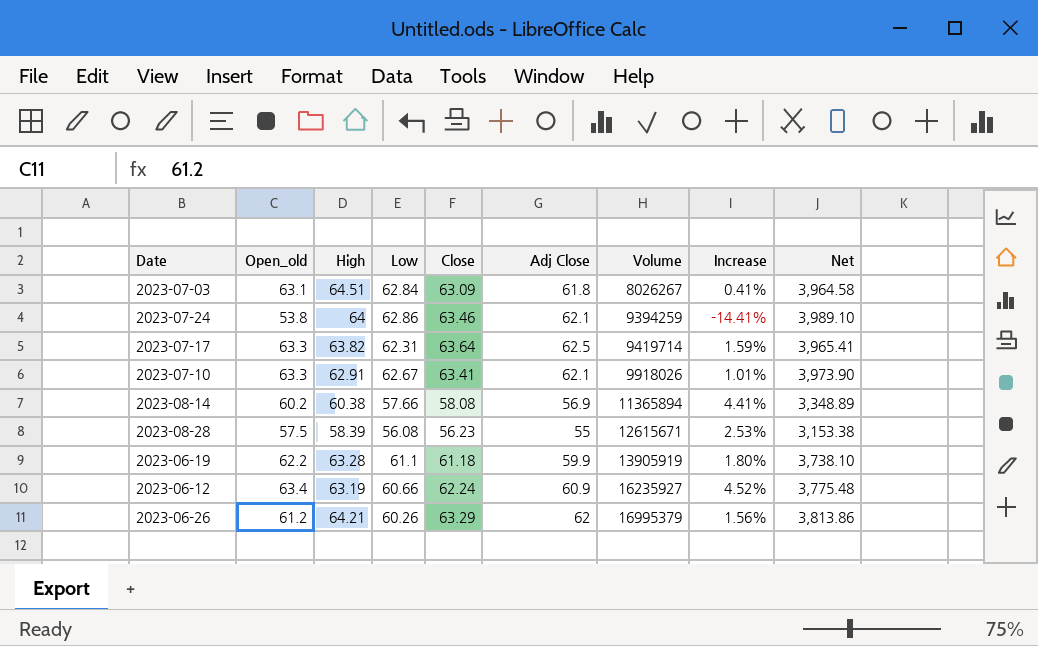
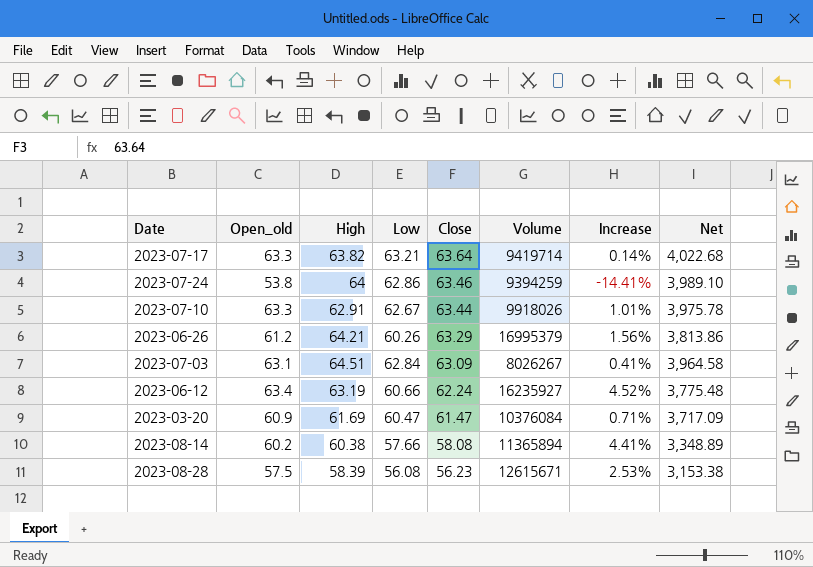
row order: Volume ascending -> Close descending
column Adj Close | position: 6 -> none
row 2023-06-19: 62.2 | 63.28 | 61.1 | 61.18 | 59.9 | 13905919 | 1.80% | 3,738.10 -> none
2023-07-17 | Low: 62.31 -> 63.21
2023-07-17 | Increase: 1.59% -> 0.14%
2023-07-17 | Net: 3,965.41 -> 4,022.68
2023-07-10 | Close: 63.41 -> 63.44
2023-07-10 | Net: 3,973.90 -> 3,975.78
row 2023-03-20: none -> 60.9 | 61.69 | 60.47 | 61.47 | 10376084 | 0.71% | 3,717.09

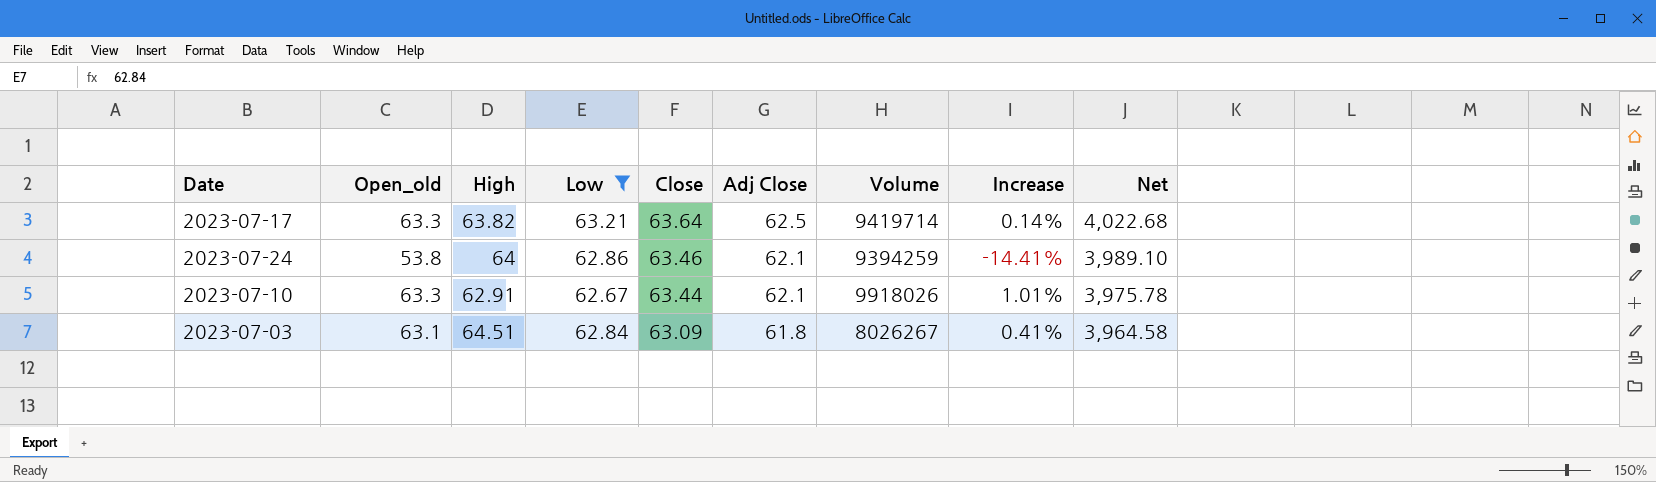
filter: none -> Low >= 62.67
column Adj Close | position: none -> 6

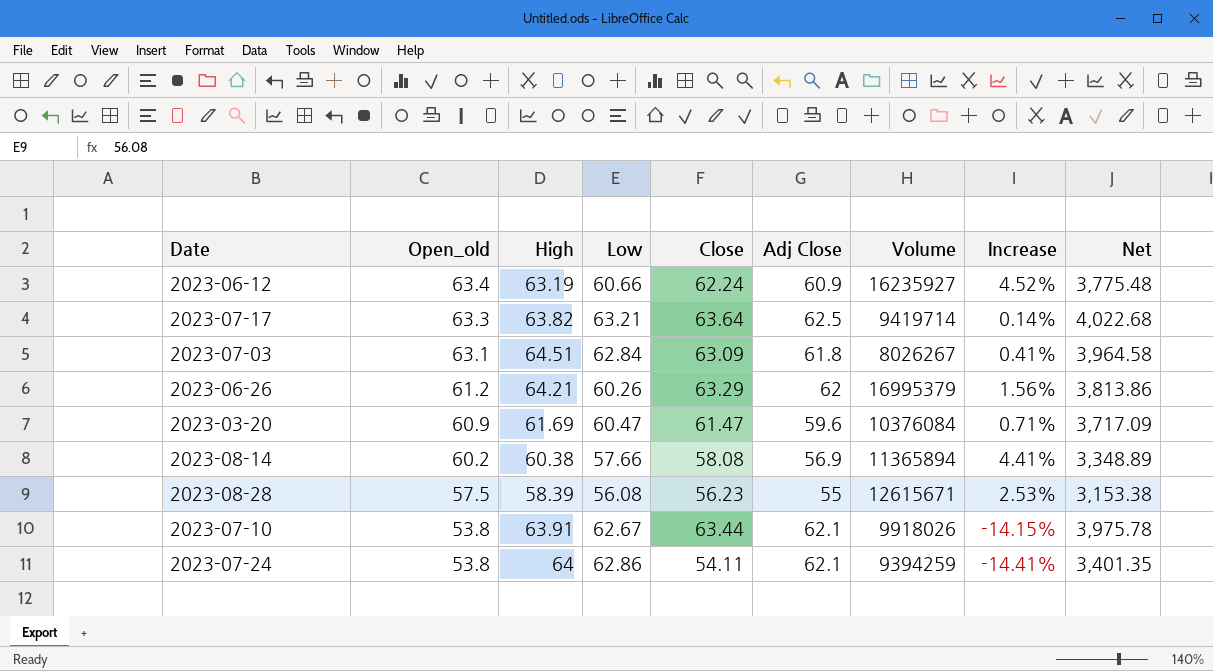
filter: Low >= 62.67 -> none
row order: Close descending -> Open_old descending
2023-07-10 | Open_old: 63.3 -> 53.8
2023-07-10 | High: 62.91 -> 63.91
2023-07-10 | Increase: 1.01% -> -14.15%
2023-07-24 | Close: 63.46 -> 54.11
2023-07-24 | Net: 3,989.10 -> 3,401.35

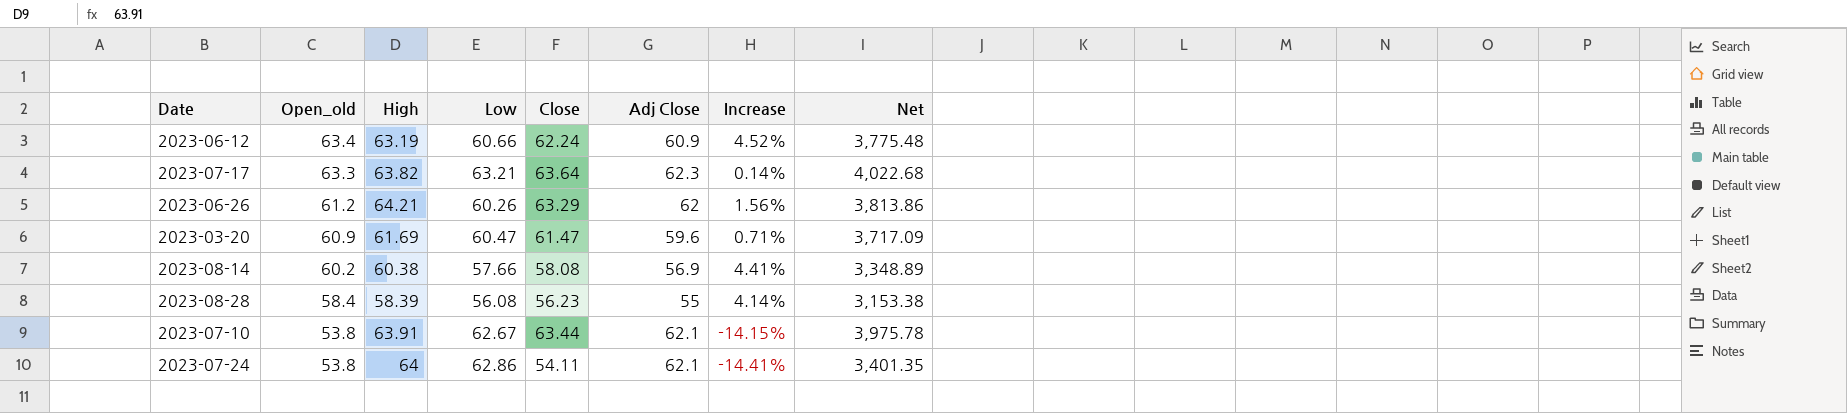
column Volume | position: 7 -> none
row 2023-07-03: 63.1 | 64.51 | 62.84 | 63.09 | 61.8 | 8026267 | 0.41% | 3,964.58 -> none
2023-07-17 | Adj Close: 62.5 -> 62.3
2023-08-28 | Open_old: 57.5 -> 58.4
2023-08-28 | Increase: 2.53% -> 4.14%

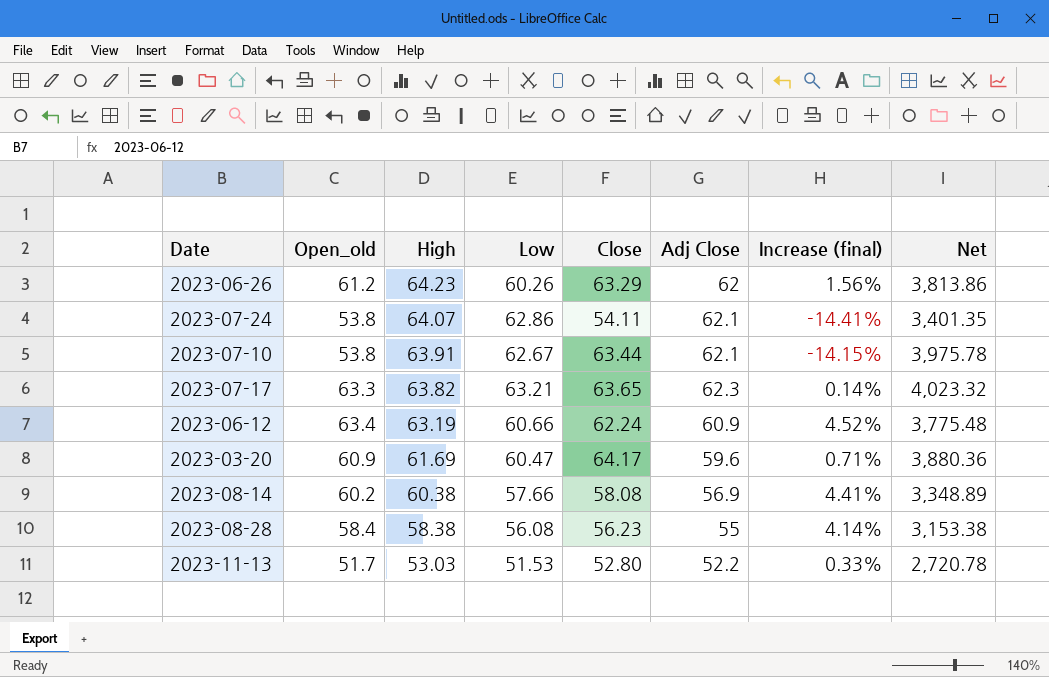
row order: Open_old descending -> High descending
column name: Increase -> Increase (final)
2023-06-26 | High: 64.21 -> 64.23
2023-07-24 | High: 64 -> 64.07
2023-07-17 | Close: 63.64 -> 63.65
2023-07-17 | Net: 4,022.68 -> 4,023.32
2023-03-20 | Close: 61.47 -> 64.17
2023-03-20 | Net: 3,717.09 -> 3,880.36
2023-08-28 | High: 58.39 -> 58.38
row 2023-11-13: none -> 51.7 | 53.03 | 51.53 | 52.80 | 52.2 | 0.33% | 2,720.78

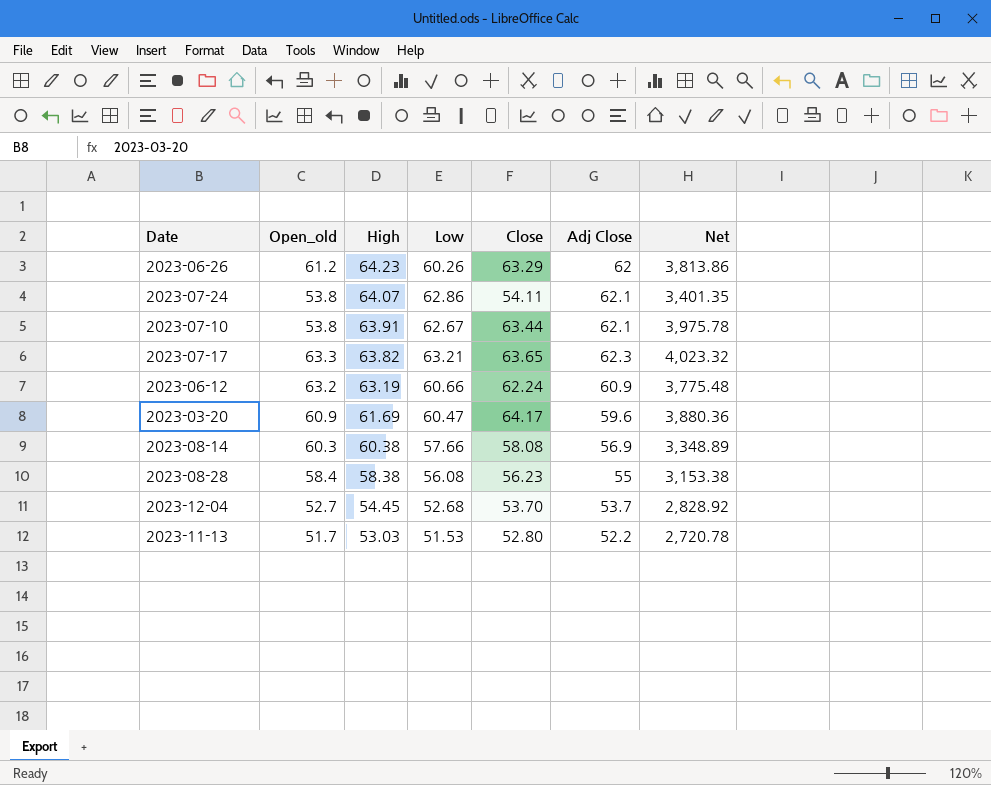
column Increase (final) | formula: ([Open_old] - [Low]) / [Low] -> none
2023-06-12 | Open_old: 63.4 -> 63.2
2023-08-14 | Open_old: 60.2 -> 60.3
row 2023-12-04: none -> 52.7 | 54.45 | 52.68 | 53.70 | 53.7 | 2,828.92

